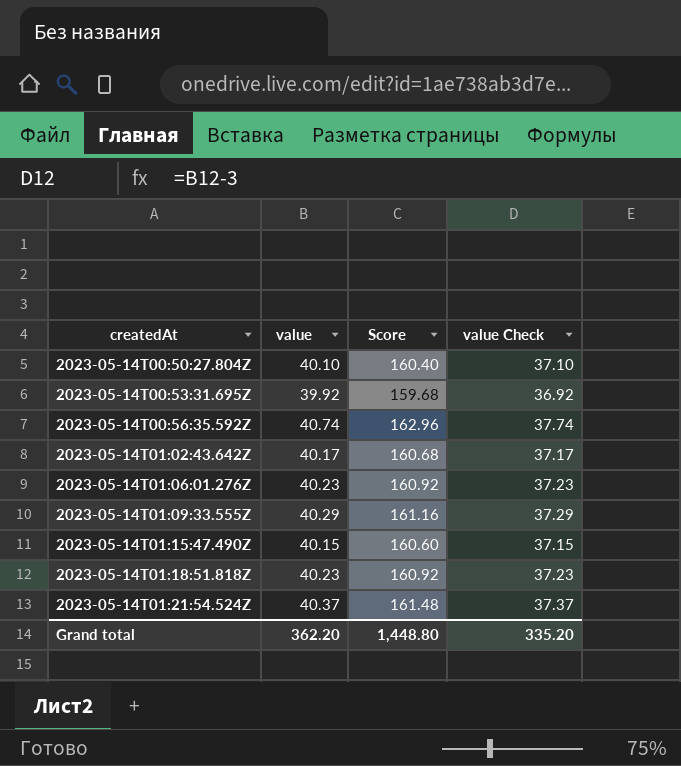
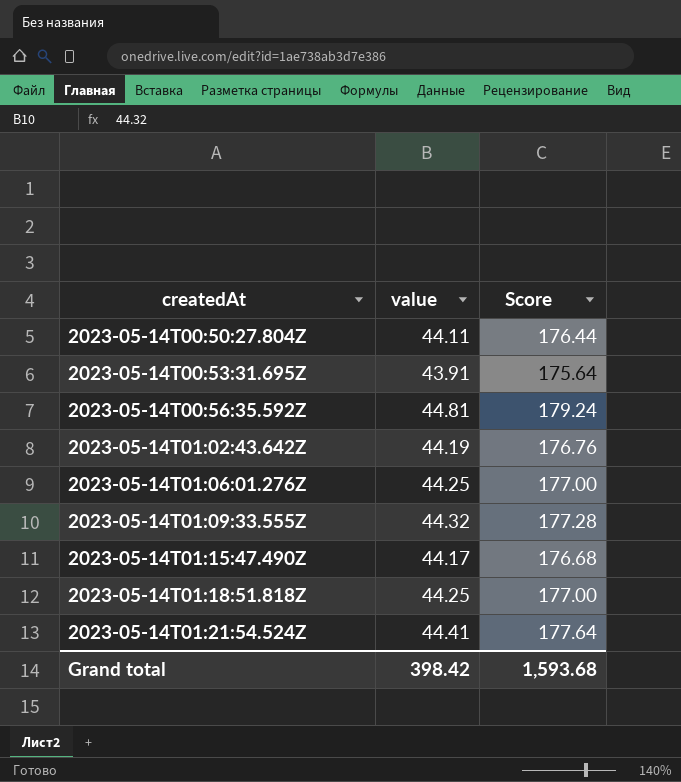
column value Check | formula: [value] - 3 -> none
2023-05-14T00:50:27.804Z | value: 40.10 -> 44.11
2023-05-14T00:50:27.804Z | Score: 160.40 -> 176.44
2023-05-14T00:53:31.695Z | value: 39.92 -> 43.91
2023-05-14T00:53:31.695Z | Score: 159.68 -> 175.64
2023-05-14T00:56:35.592Z | value: 40.74 -> 44.81
2023-05-14T00:56:35.592Z | Score: 162.96 -> 179.24
2023-05-14T01:02:43.642Z | value: 40.17 -> 44.19
2023-05-14T01:02:43.642Z | Score: 160.68 -> 176.76
2023-05-14T01:06:01.276Z | value: 40.23 -> 44.25
2023-05-14T01:06:01.276Z | Score: 160.92 -> 177.00
2023-05-14T01:09:33.555Z | value: 40.29 -> 44.32
2023-05-14T01:09:33.555Z | Score: 161.16 -> 177.28
2023-05-14T01:15:47.490Z | value: 40.15 -> 44.17
2023-05-14T01:15:47.490Z | Score: 160.60 -> 176.68
2023-05-14T01:18:51.818Z | value: 40.23 -> 44.25
2023-05-14T01:18:51.818Z | Score: 160.92 -> 177.00
2023-05-14T01:21:54.524Z | value: 40.37 -> 44.41
2023-05-14T01:21:54.524Z | Score: 161.48 -> 177.64
Grand total | value: 362.20 -> 398.42
Grand total | Score: 1,448.80 -> 1,593.68

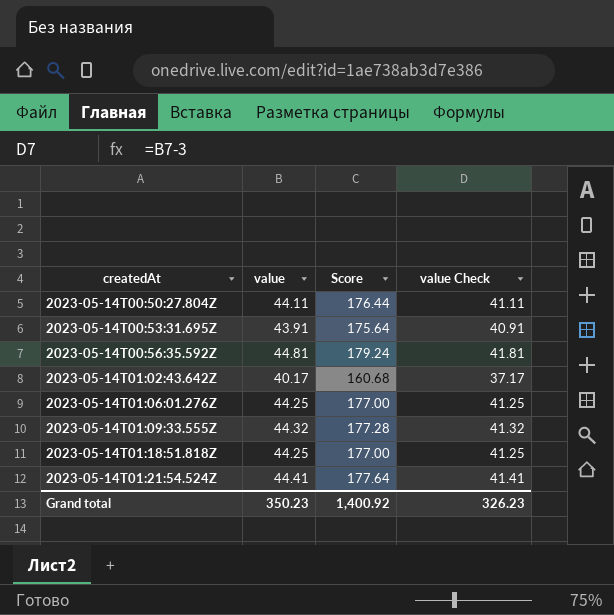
column value Check | formula: none -> [value] - 3
row 2023-05-14T01:15:47.490Z: 44.17 | 176.68 -> none
2023-05-14T01:02:43.642Z | value: 44.19 -> 40.17
2023-05-14T01:02:43.642Z | Score: 176.76 -> 160.68
Grand total | value: 398.42 -> 350.23
Grand total | Score: 1,593.68 -> 1,400.92

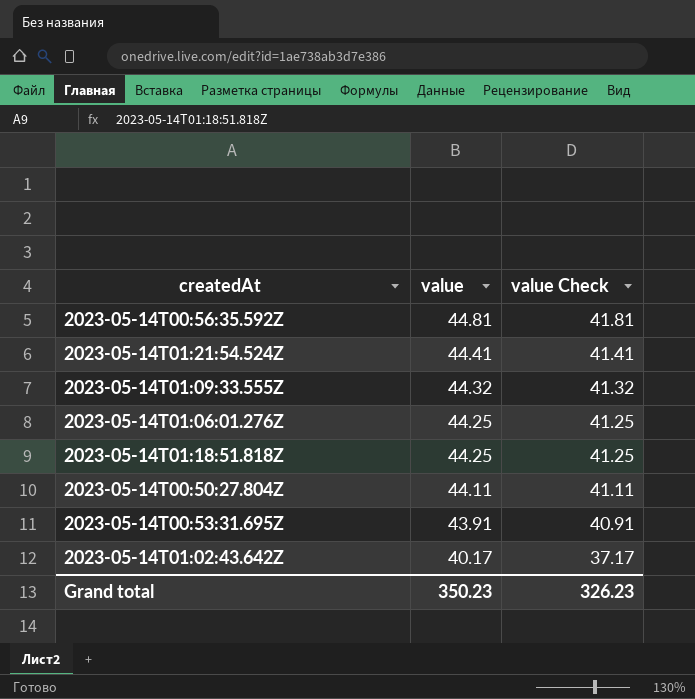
row order: createdAt ascending -> value descending
column Score | formula: [value] * 4 -> none

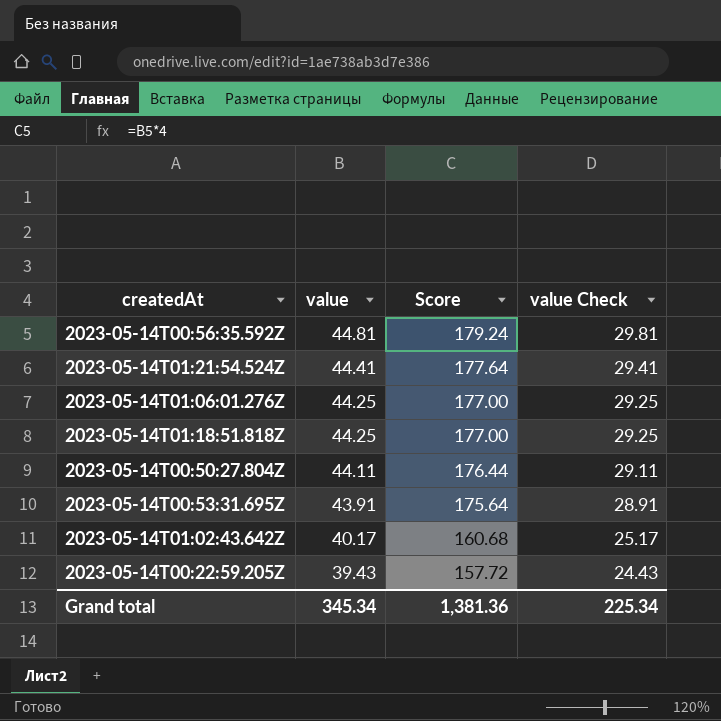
column Score | formula: none -> [value] * 4
column value Check | formula: [value] - 3 -> [value] - 15
row 2023-05-14T01:09:33.555Z: 44.32 | 41.32 -> none
row 2023-05-14T00:22:59.205Z: none -> 39.43 | 157.72 | 24.43
Grand total | value: 350.23 -> 345.34
Grand total | value Check: 326.23 -> 225.34

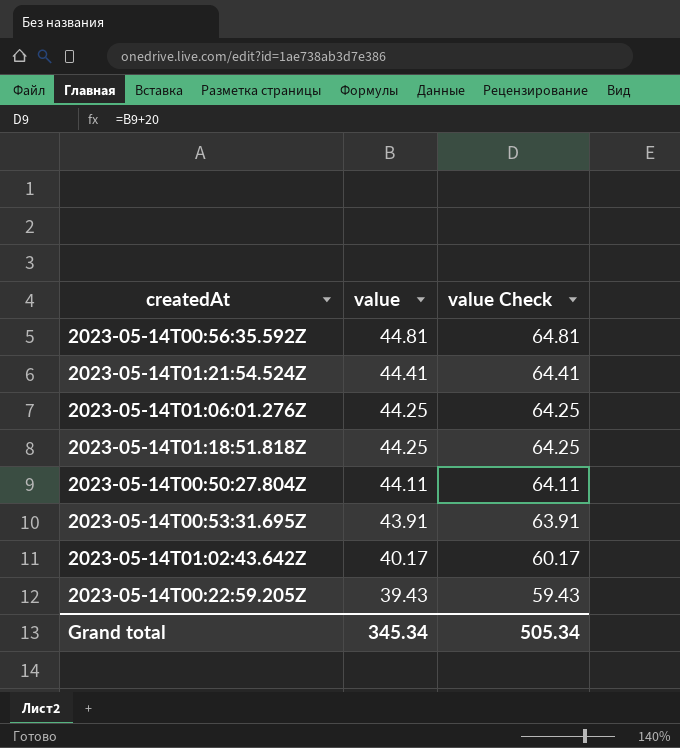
column Score | formula: [value] * 4 -> none
column value Check | formula: [value] - 15 -> [value] + 20
Grand total | value Check: 225.34 -> 505.34

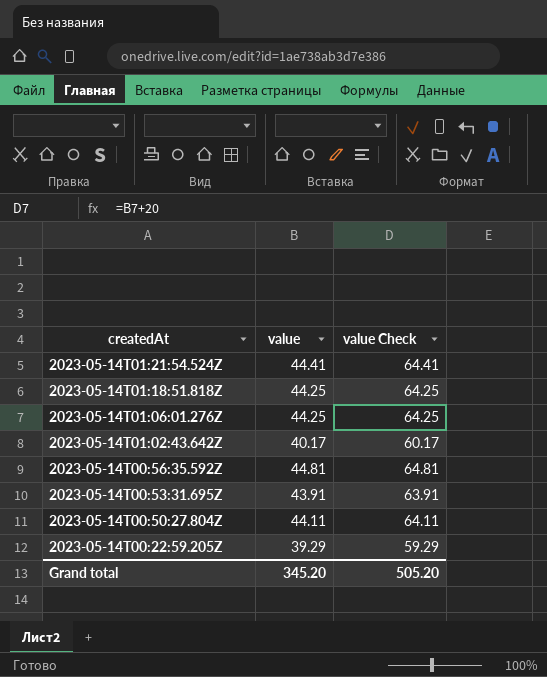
row order: value descending -> createdAt descending
2023-05-14T00:22:59.205Z | value: 39.43 -> 39.29
2023-05-14T00:22:59.205Z | value Check: 59.43 -> 59.29
Grand total | value: 345.34 -> 345.20
Grand total | value Check: 505.34 -> 505.20

